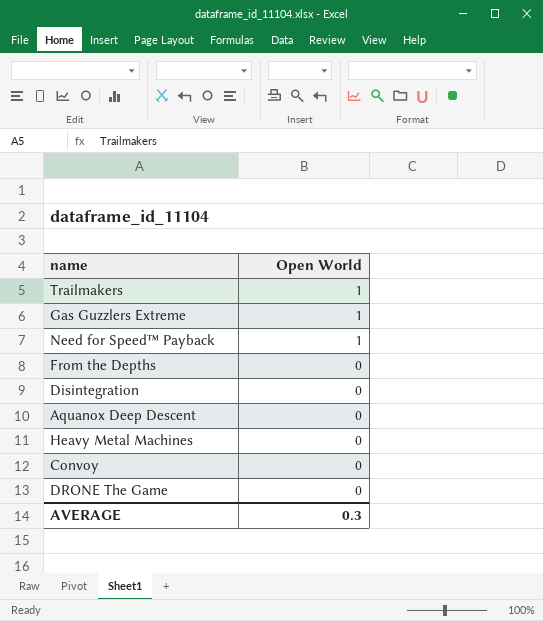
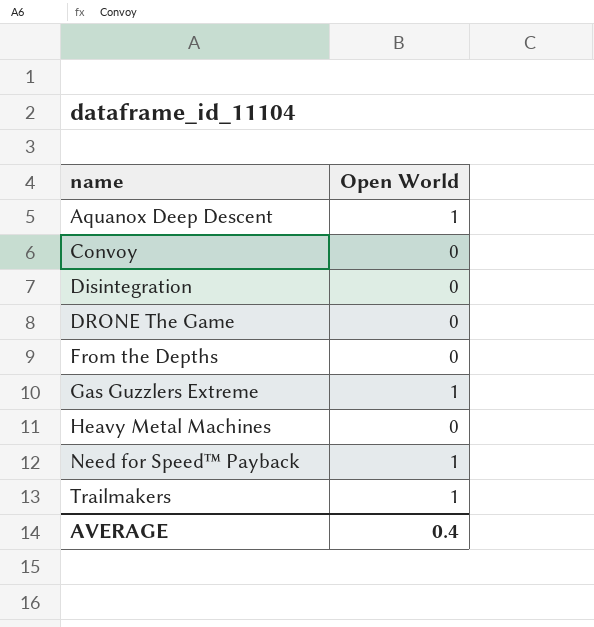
row order: Open World descending -> name ascending
Aquanox Deep Descent | Open World: 0 -> 1
AVERAGE | Open World: 0.3 -> 0.4

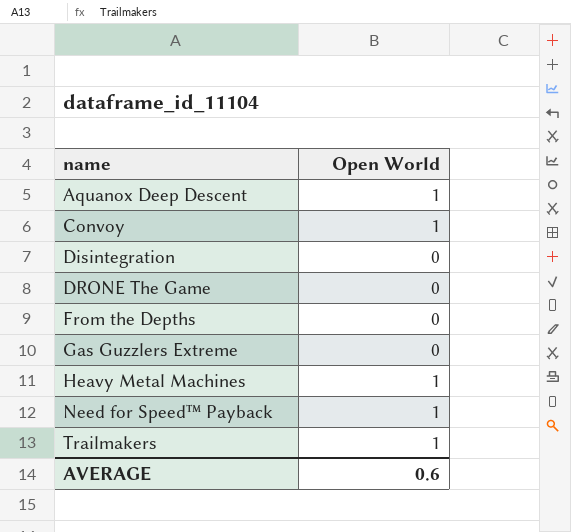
Convoy | Open World: 0 -> 1
Gas Guzzlers Extreme | Open World: 1 -> 0
Heavy Metal Machines | Open World: 0 -> 1
AVERAGE | Open World: 0.4 -> 0.6

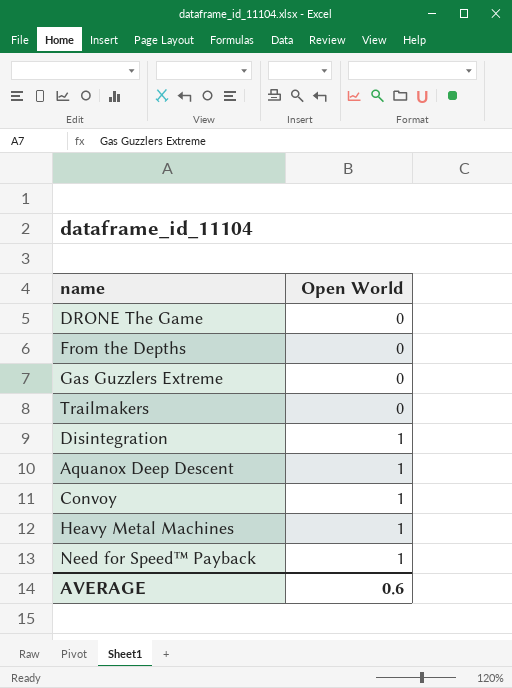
row order: name ascending -> Open World ascending
Trailmakers | Open World: 1 -> 0
Disintegration | Open World: 0 -> 1

